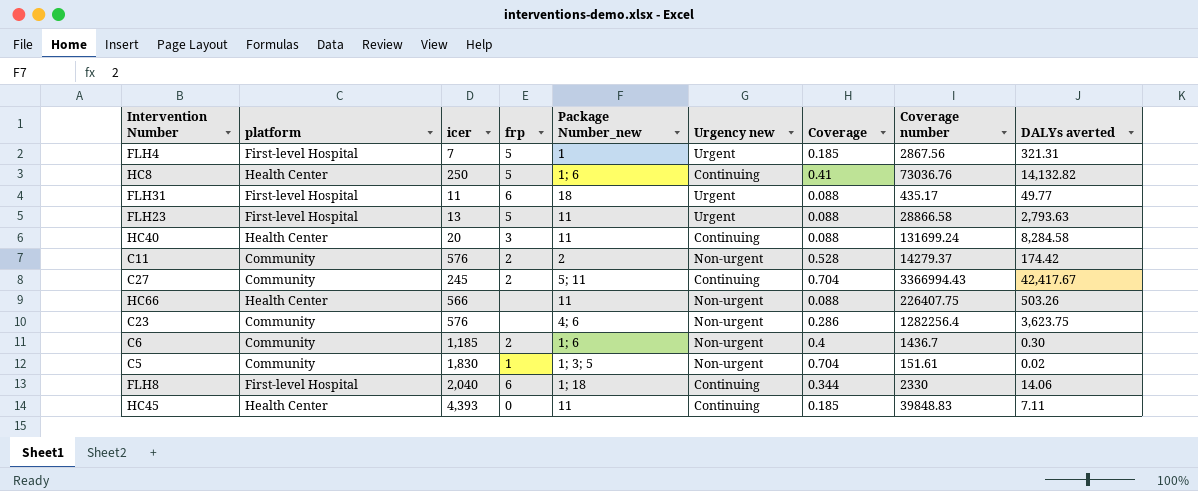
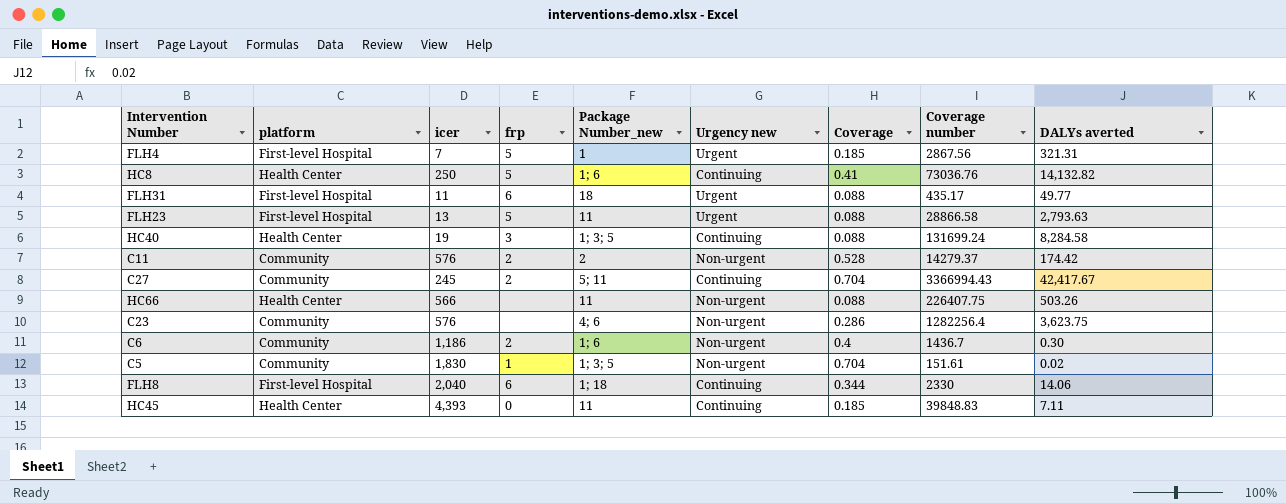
HC40 | icer: 20 -> 19
HC40 | Package Number_new: 11 -> 1; 3; 5
C6 | icer: 1,185 -> 1,186

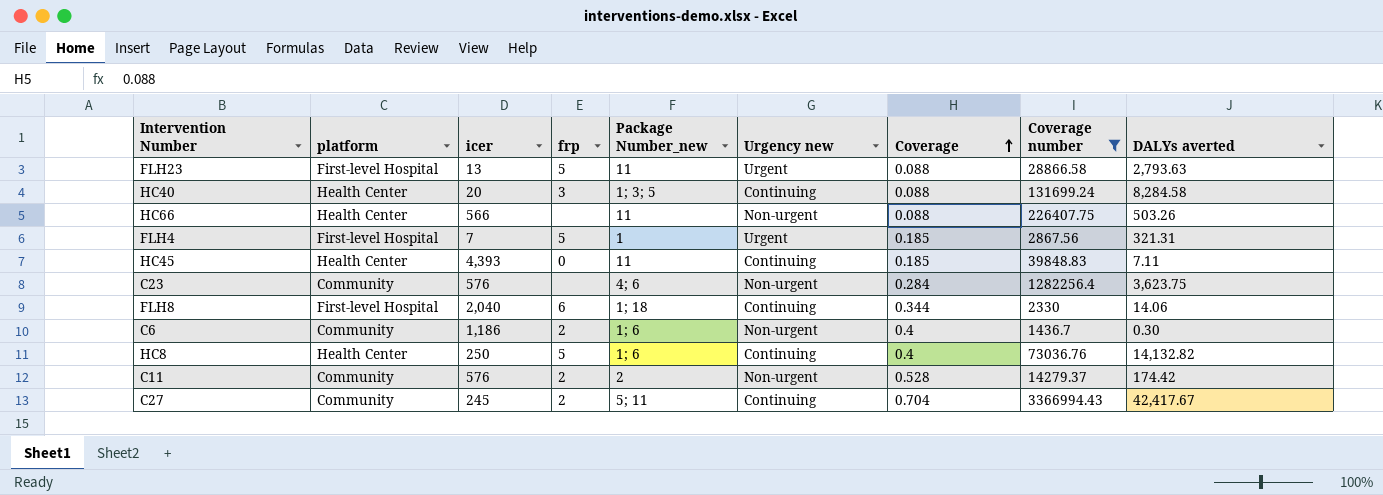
filter: none -> Coverage number >= 1436.7
row order: none -> Coverage ascending
HC40 | icer: 19 -> 20
C23 | Coverage: 0.286 -> 0.284
HC8 | Coverage: 0.41 -> 0.4

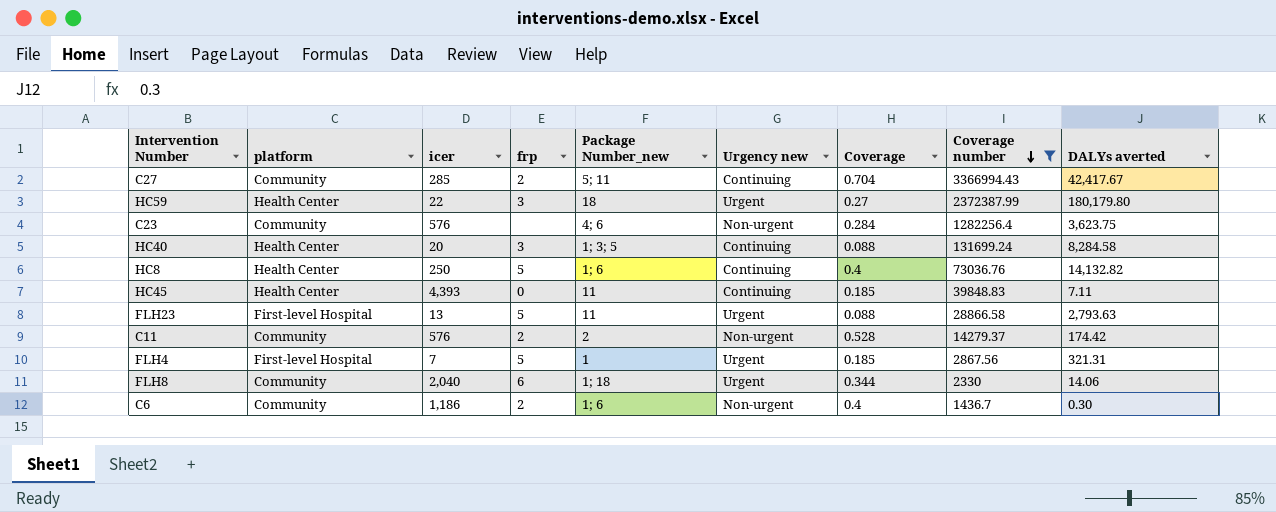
row order: Coverage ascending -> Coverage number descending
row HC66: Health Center | 566 | none | 11 | Non-urgent | 0.088 | 226407.75 | 503.26 -> none
C27 | icer: 245 -> 285
row HC59: none -> Health Center | 22 | 3 | 18 | Urgent | 0.27 | 2372387.99 | 180,179.80
FLH8 | platform: First-level Hospital -> Community
FLH8 | Urgency new: Continuing -> Urgent

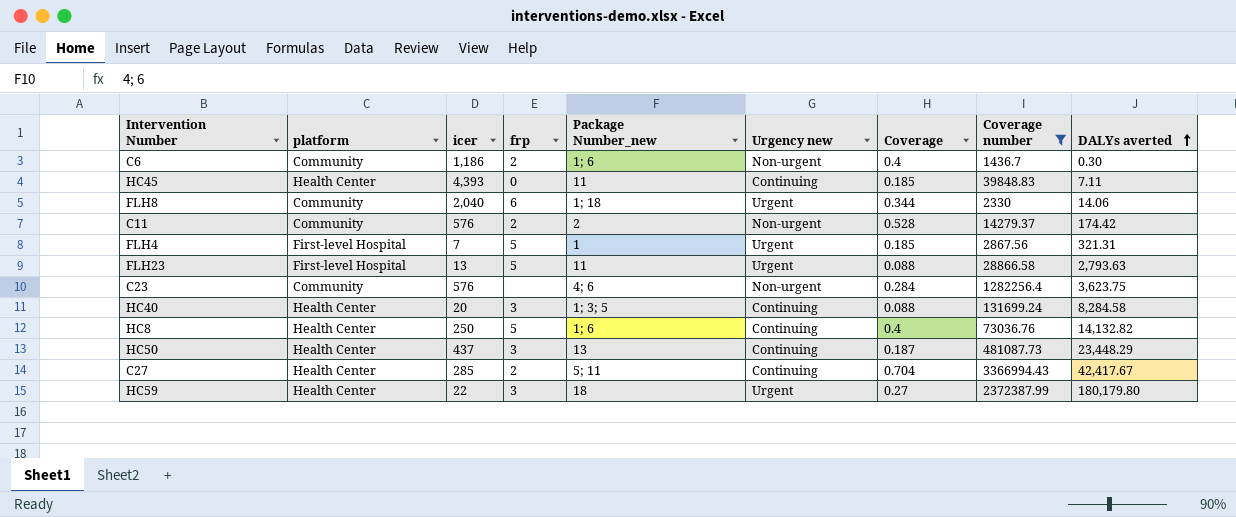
row order: Coverage number descending -> DALYs averted ascending
row HC50: none -> Health Center | 437 | 3 | 13 | Continuing | 0.187 | 481087.73 | 23,448.29
C27 | platform: Community -> Health Center

